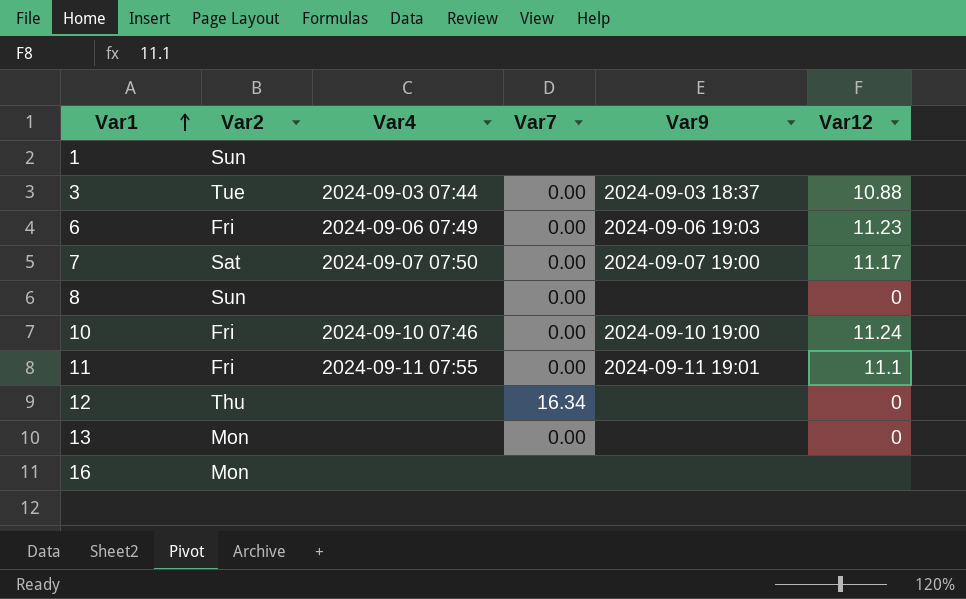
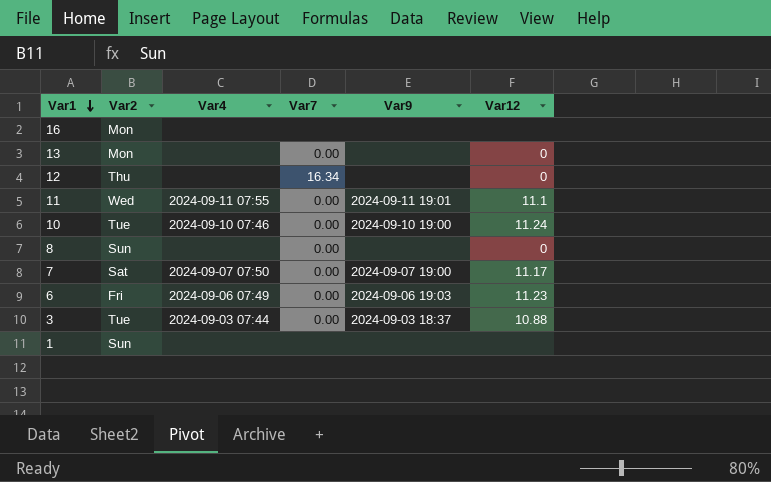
row order: Var1 ascending -> Var1 descending
11 | Var2: Fri -> Wed
10 | Var2: Fri -> Tue

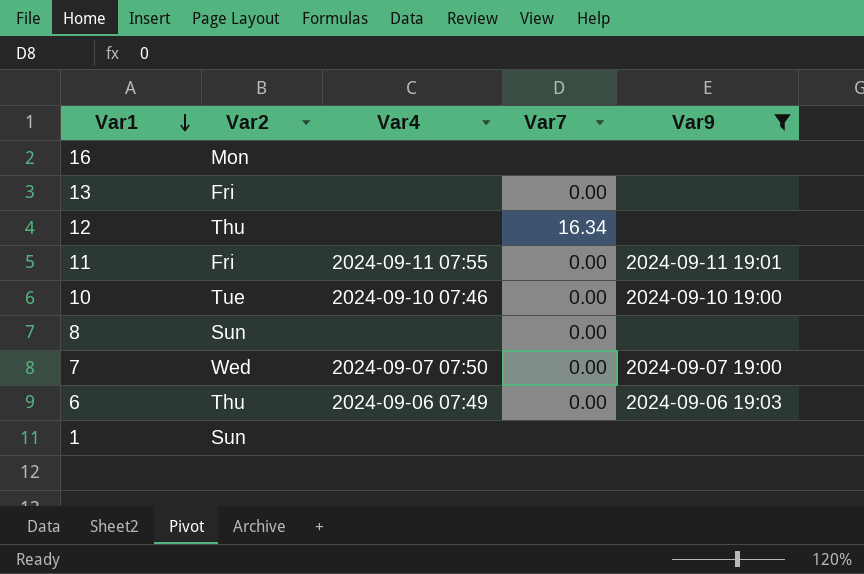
filter: none -> Var9 != 2024-09-03 18:37
column Var12 | position: 6 -> none
13 | Var2: Mon -> Fri
11 | Var2: Wed -> Fri
7 | Var2: Sat -> Wed
6 | Var2: Fri -> Thu

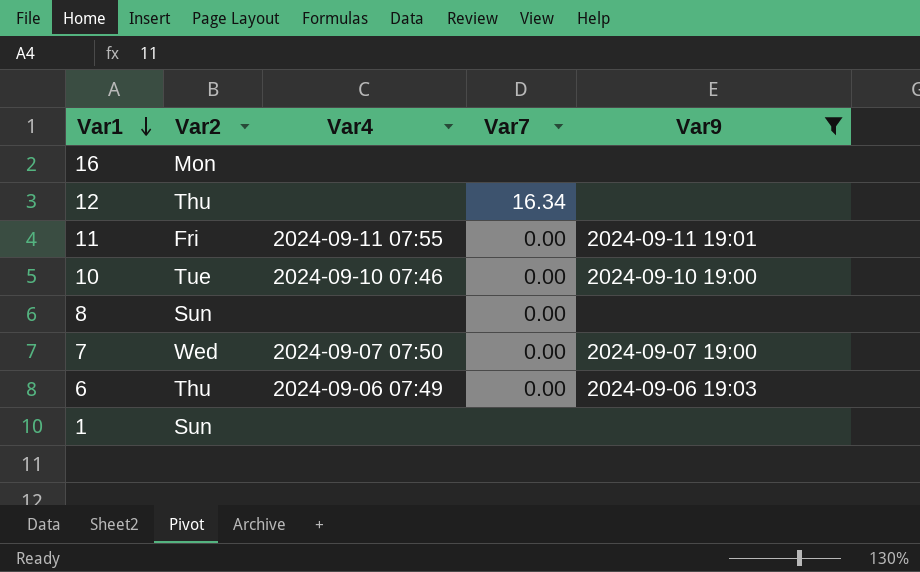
row 13: Fri | none | 0.00 | none -> none

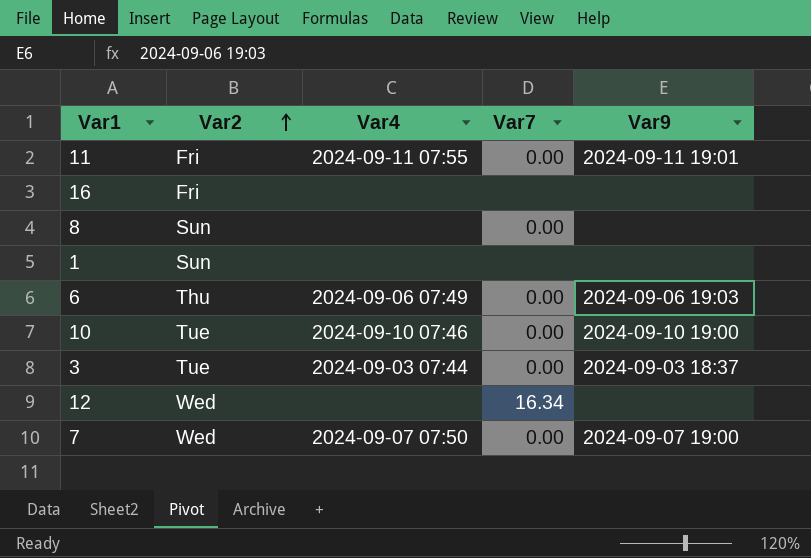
filter: Var9 != 2024-09-03 18:37 -> none
row order: Var1 descending -> Var2 ascending
16 | Var2: Mon -> Fri
12 | Var2: Thu -> Wed

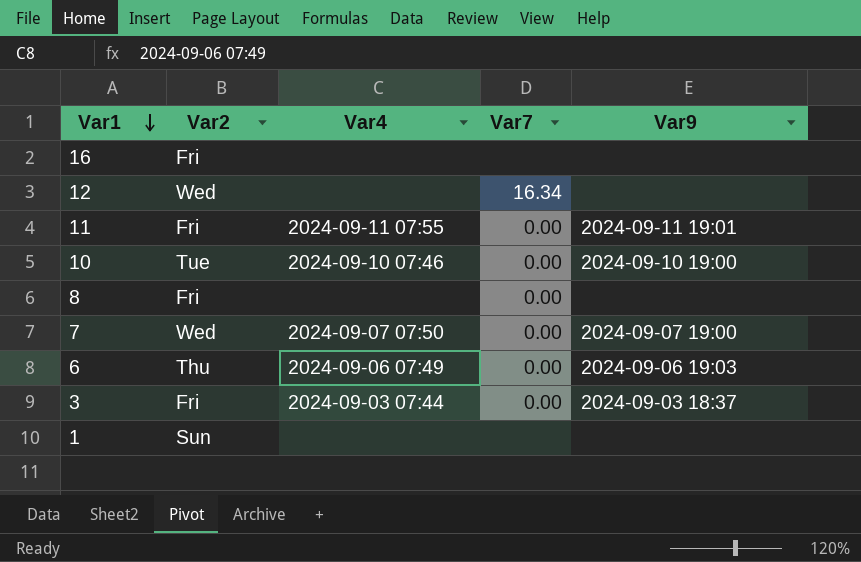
row order: Var2 ascending -> Var1 descending
8 | Var2: Sun -> Fri
3 | Var2: Tue -> Fri

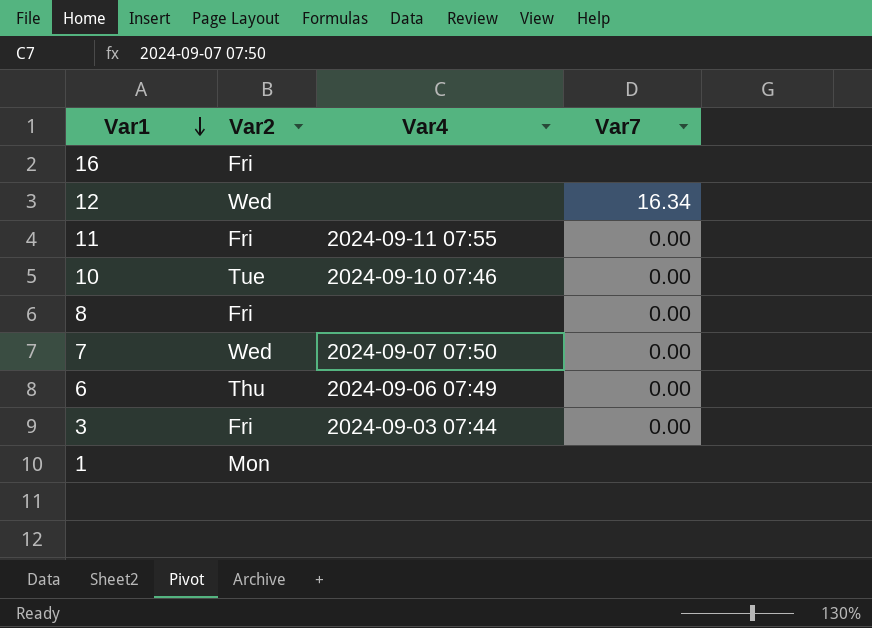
column Var9 | position: 5 -> none
1 | Var2: Sun -> Mon

